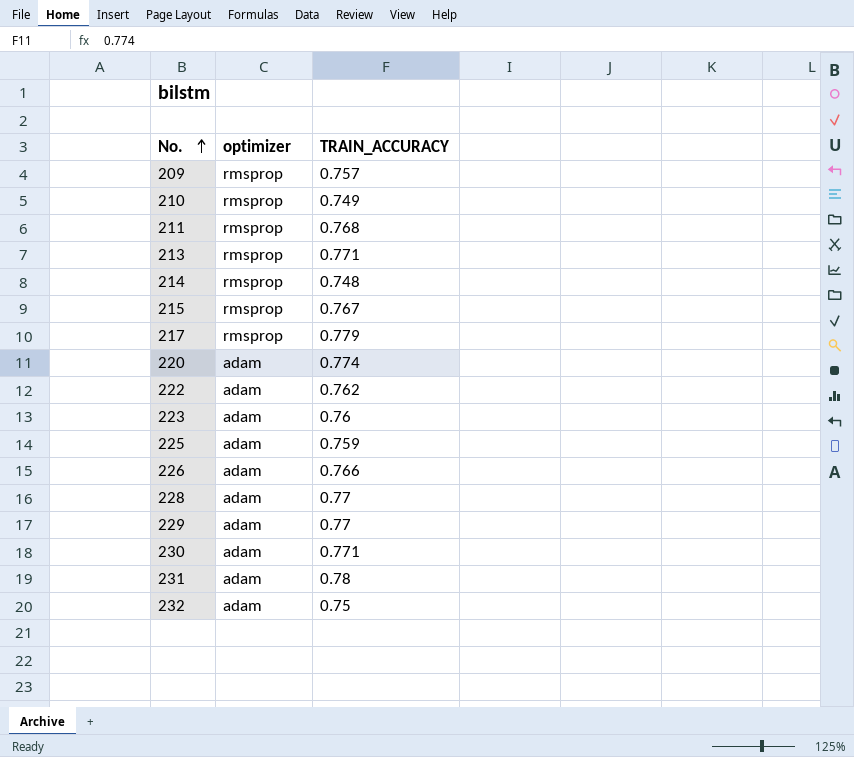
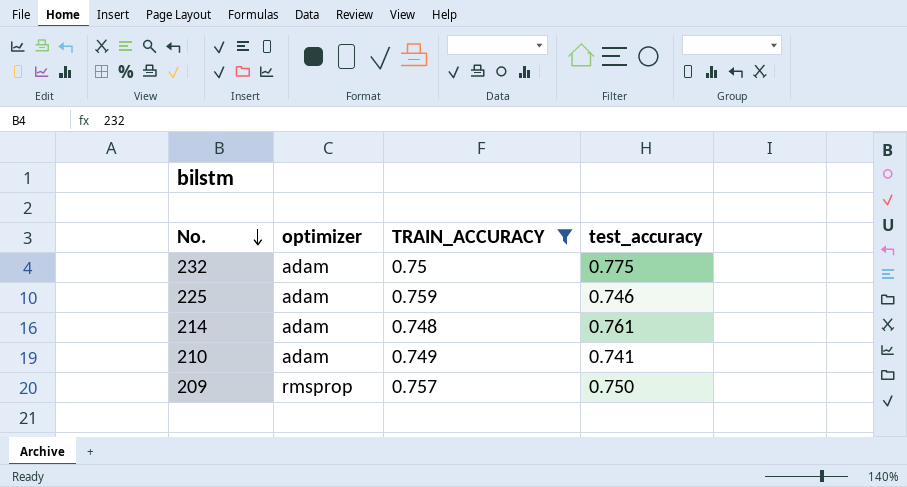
filter: none -> TRAIN_ACCURACY <= 0.759
row order: No. ascending -> No. descending
column test_accuracy | position: none -> 4
214 | optimizer: rmsprop -> adam
210 | optimizer: rmsprop -> adam

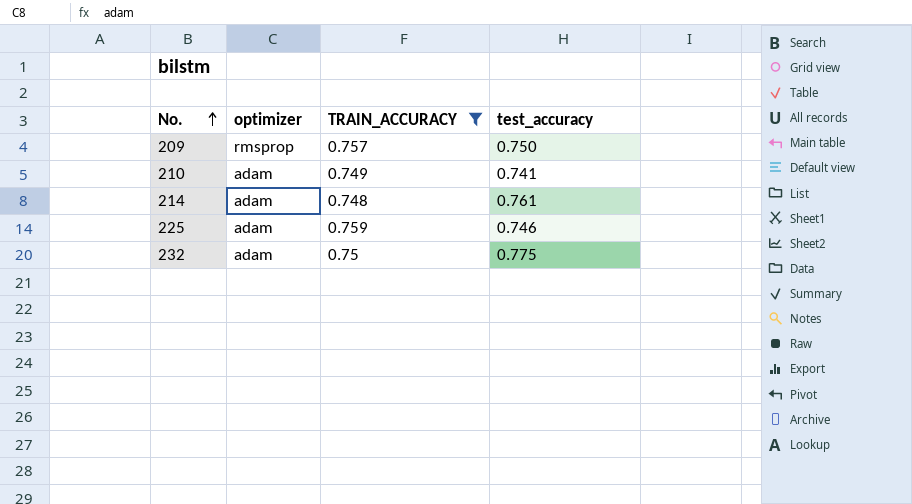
row order: No. descending -> No. ascending

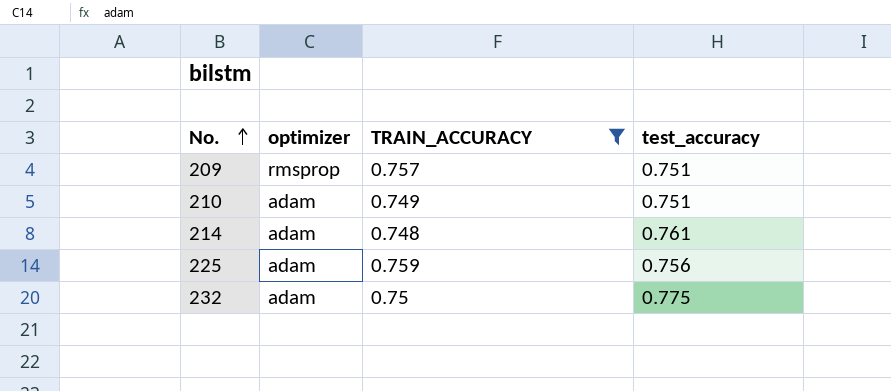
209 | test_accuracy: 0.750 -> 0.751
210 | test_accuracy: 0.741 -> 0.751
225 | test_accuracy: 0.746 -> 0.756

